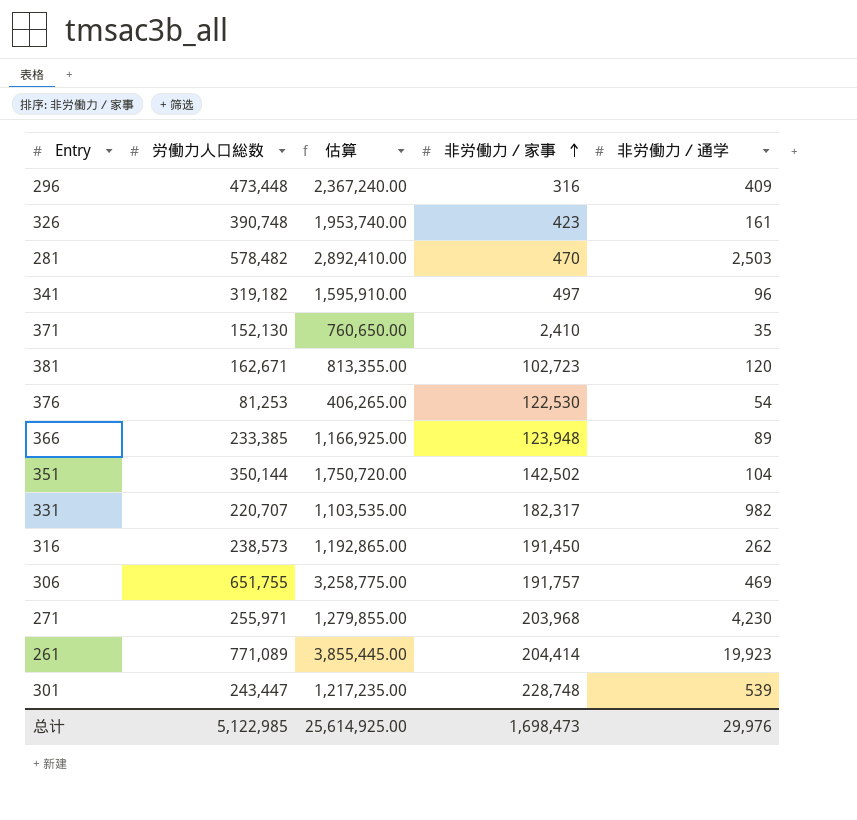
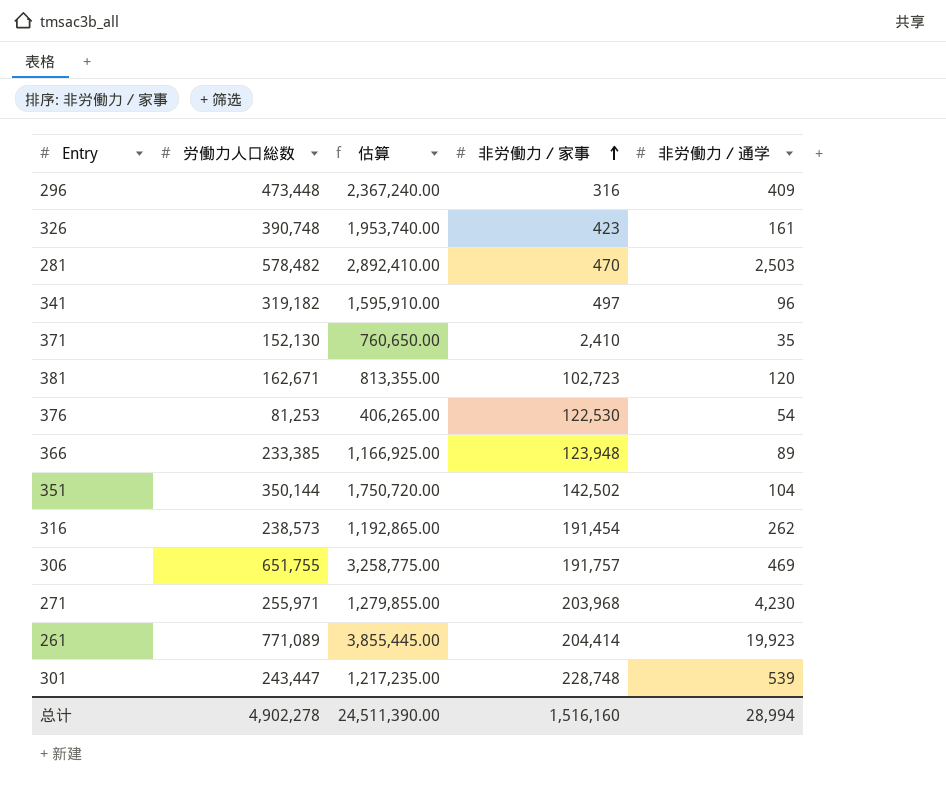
row 331: 220,707 | 1,103,535.00 | 182,317 | 982 -> none
316 | 非労働力／家事: 191,450 -> 191,454
总计 | 労働力人口総数: 5,122,985 -> 4,902,278
总计 | 估算: 25,614,925.00 -> 24,511,390.00
总计 | 非労働力／家事: 1,698,473 -> 1,516,160
总计 | 非労働力／通学: 29,976 -> 28,994

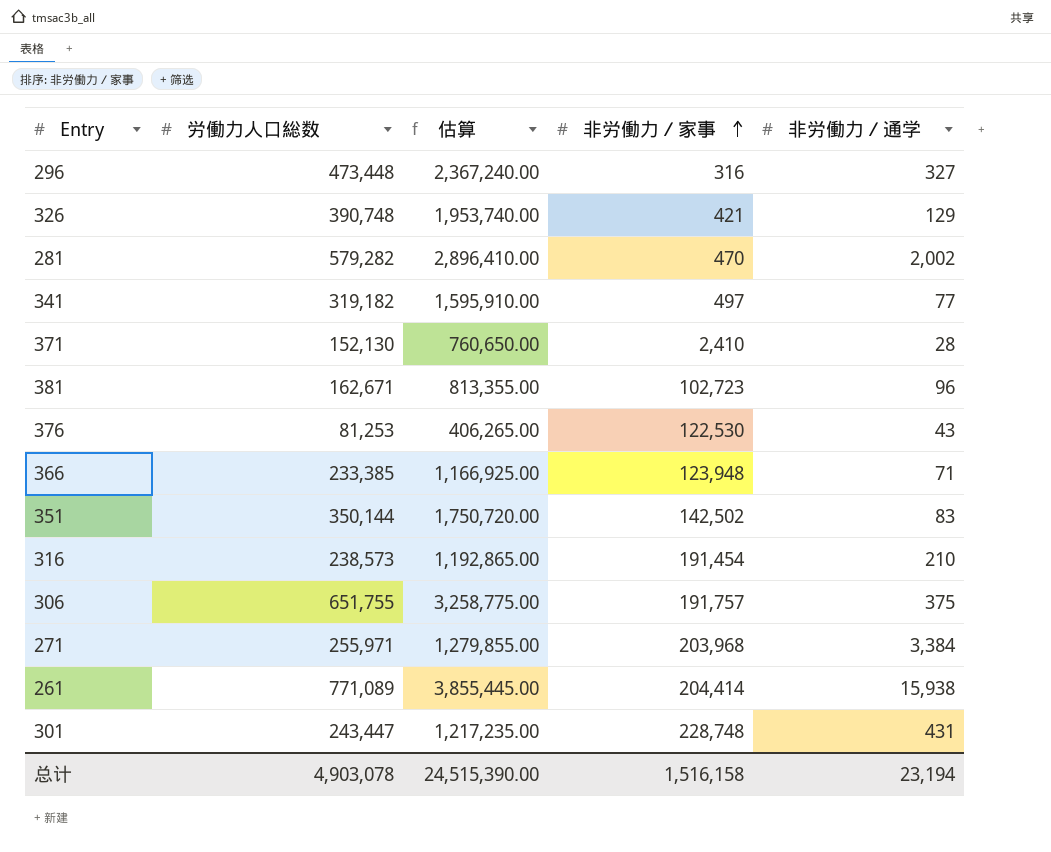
296 | 非労働力／通学: 409 -> 327
326 | 非労働力／家事: 423 -> 421
326 | 非労働力／通学: 161 -> 129
281 | 労働力人口総数: 578,482 -> 579,282
281 | 估算: 2,892,410.00 -> 2,896,410.00
281 | 非労働力／通学: 2,503 -> 2,002
341 | 非労働力／通学: 96 -> 77
371 | 非労働力／通学: 35 -> 28
381 | 非労働力／通学: 120 -> 96
376 | 非労働力／通学: 54 -> 43
366 | 非労働力／通学: 89 -> 71
351 | 非労働力／通学: 104 -> 83
316 | 非労働力／通学: 262 -> 210
306 | 非労働力／通学: 469 -> 375
271 | 非労働力／通学: 4,230 -> 3,384
261 | 非労働力／通学: 19,923 -> 15,938
301 | 非労働力／通学: 539 -> 431
总计 | 労働力人口総数: 4,902,278 -> 4,903,078
总计 | 估算: 24,511,390.00 -> 24,515,390.00
总计 | 非労働力／家事: 1,516,160 -> 1,516,158
总计 | 非労働力／通学: 28,994 -> 23,194

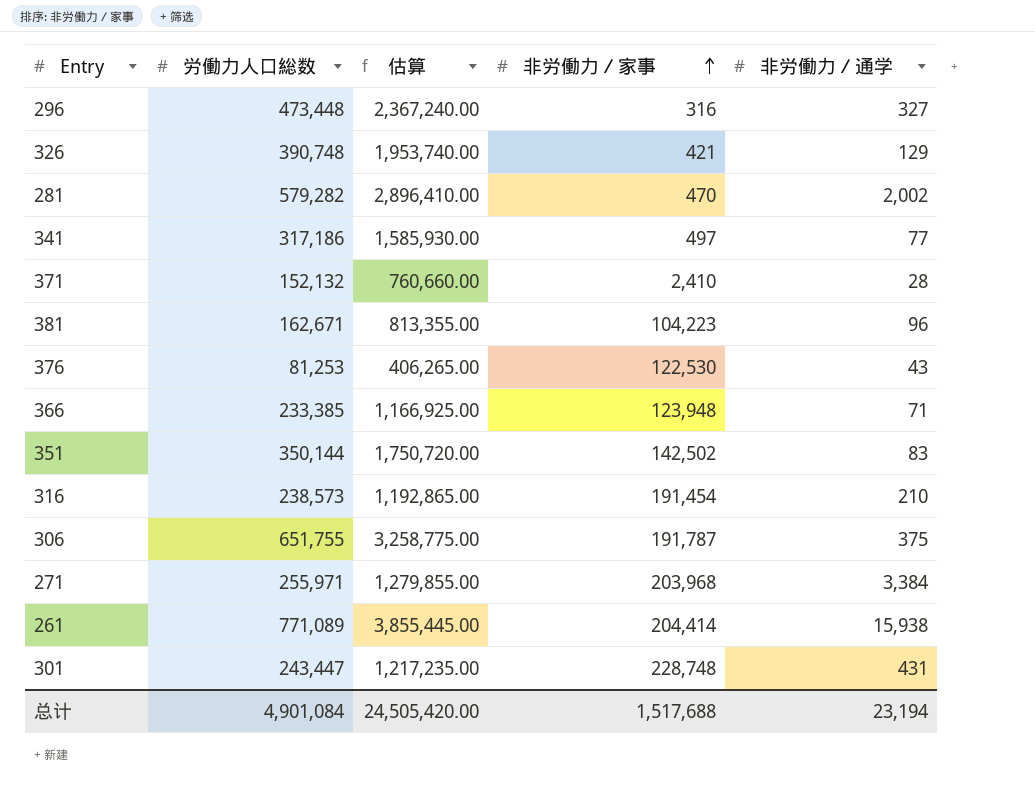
341 | 労働力人口総数: 319,182 -> 317,186
341 | 估算: 1,595,910.00 -> 1,585,930.00
371 | 労働力人口総数: 152,130 -> 152,132
371 | 估算: 760,650.00 -> 760,660.00
381 | 非労働力／家事: 102,723 -> 104,223
306 | 非労働力／家事: 191,757 -> 191,787
总计 | 労働力人口総数: 4,903,078 -> 4,901,084
总计 | 估算: 24,515,390.00 -> 24,505,420.00
总计 | 非労働力／家事: 1,516,158 -> 1,517,688

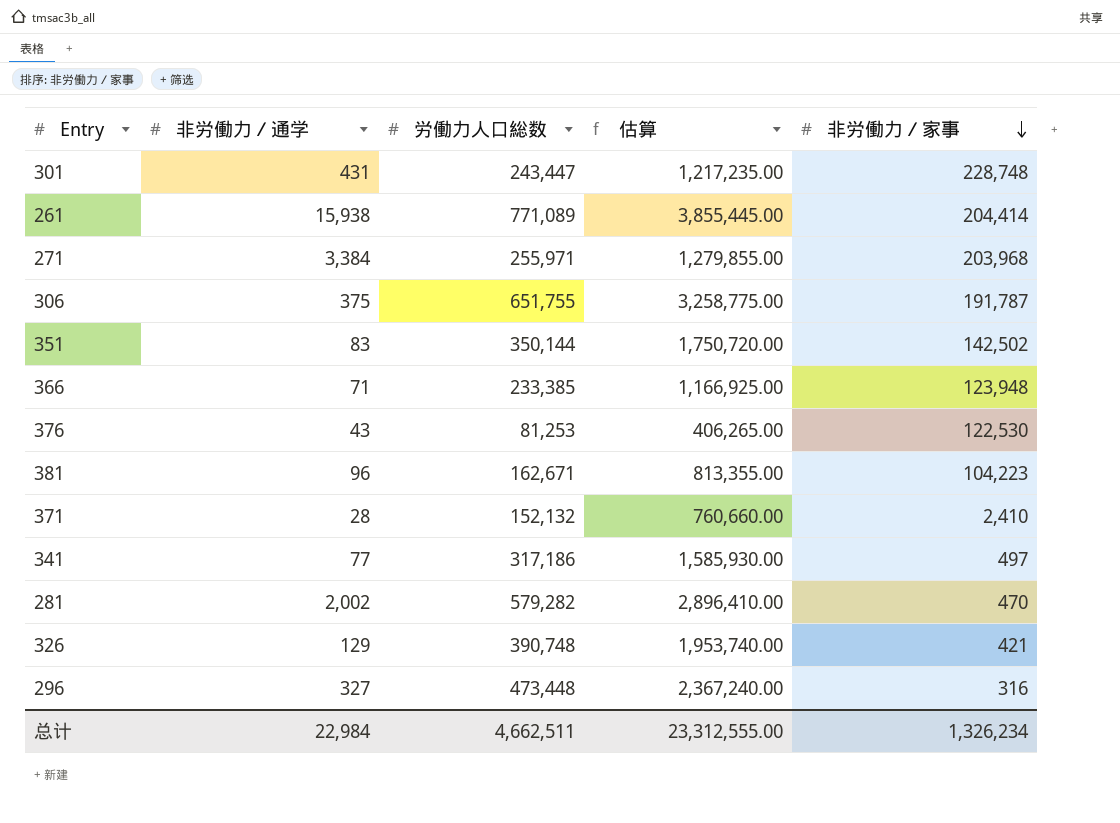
row order: 非労働力／家事 ascending -> 非労働力／家事 descending
column 非労働力／通学 | position: 5 -> 2
row 316: 238,573 | 1,192,865.00 | 191,454 | 210 -> none
总计 | 非労働力／通学: 23,194 -> 22,984
总计 | 労働力人口総数: 4,901,084 -> 4,662,511
总计 | 估算: 24,505,420.00 -> 23,312,555.00
总计 | 非労働力／家事: 1,517,688 -> 1,326,234

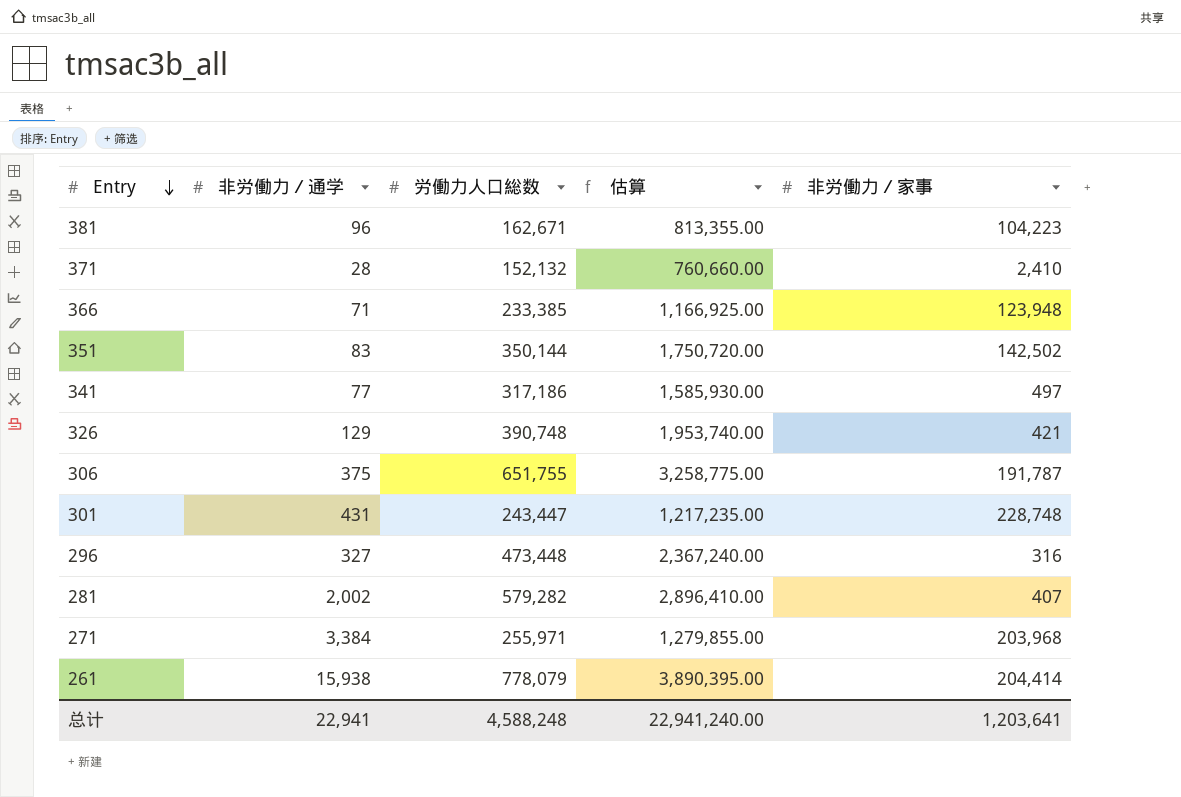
row order: 非労働力／家事 descending -> Entry descending
row 376: 43 | 81,253 | 406,265.00 | 122,530 -> none
281 | 非労働力／家事: 470 -> 407
261 | 労働力人口総数: 771,089 -> 778,079
261 | 估算: 3,855,445.00 -> 3,890,395.00
总计 | 非労働力／通学: 22,984 -> 22,941
总计 | 労働力人口総数: 4,662,511 -> 4,588,248
总计 | 估算: 23,312,555.00 -> 22,941,240.00
总计 | 非労働力／家事: 1,326,234 -> 1,203,641

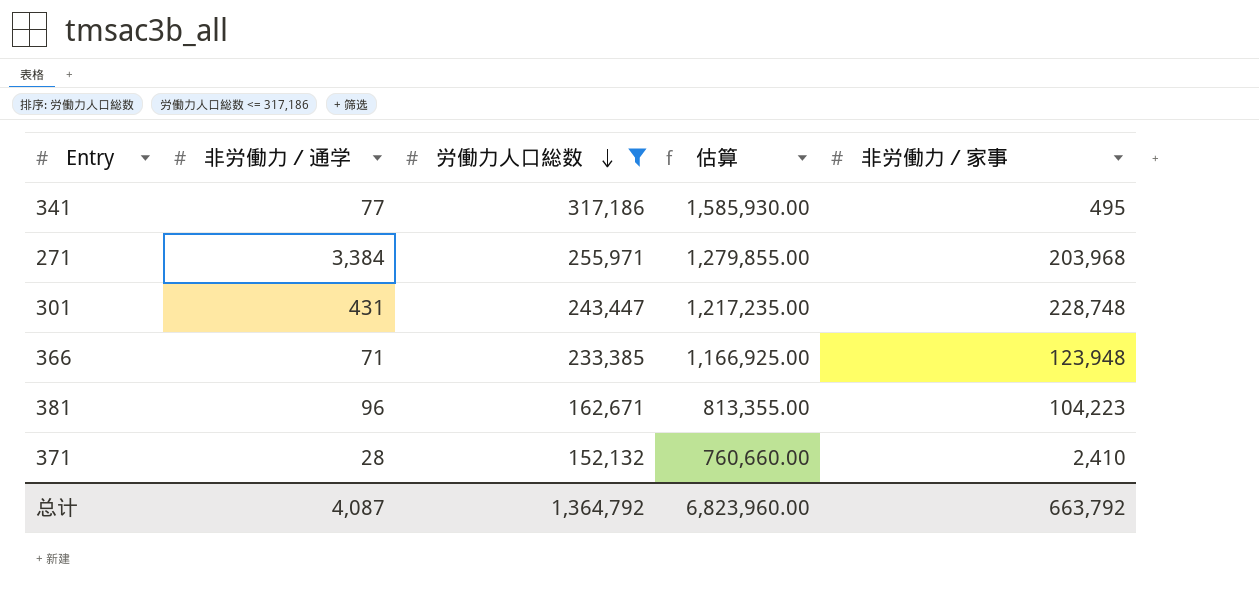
filter: none -> 労働力人口総数 <= 317,186
row order: Entry descending -> 労働力人口総数 descending
341 | 非労働力／家事: 497 -> 495
总计 | 非労働力／通学: 22,941 -> 4,087
总计 | 労働力人口総数: 4,588,248 -> 1,364,792
总计 | 估算: 22,941,240.00 -> 6,823,960.00
总计 | 非労働力／家事: 1,203,641 -> 663,792

